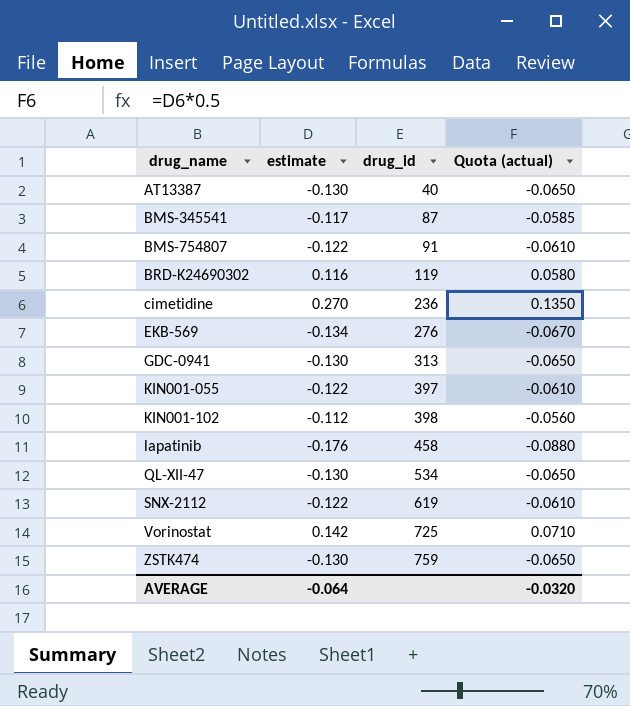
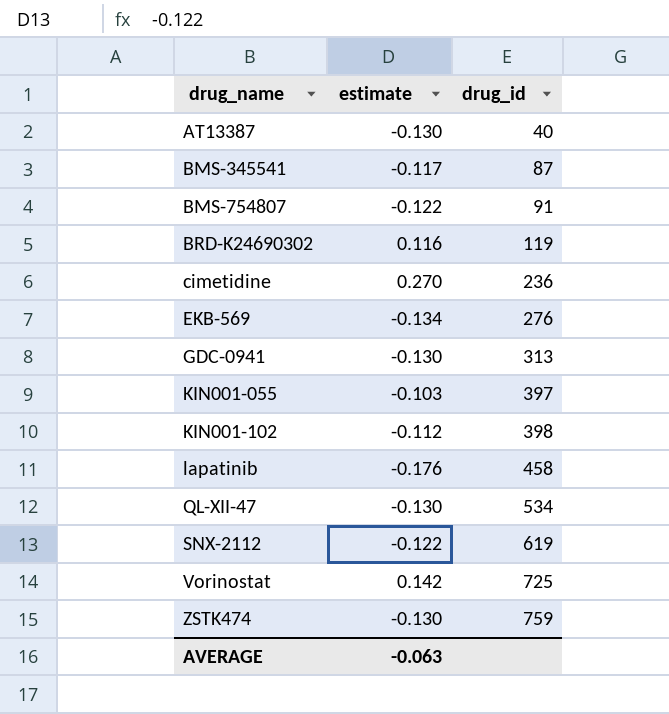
column Quota (actual) | formula: [estimate] * 0.5 -> none
KIN001-055 | estimate: -0.122 -> -0.103
AVERAGE | estimate: -0.064 -> -0.063

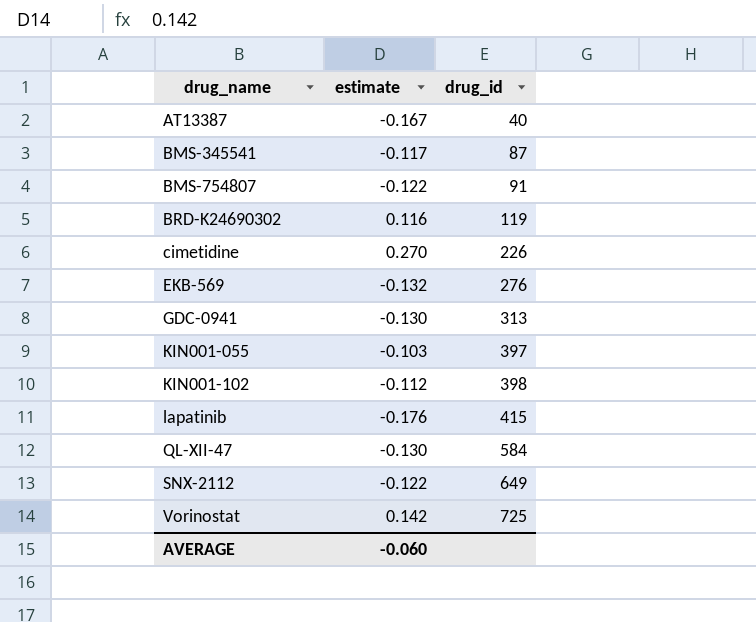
row ZSTK474: -0.130 | 759 -> none
AT13387 | estimate: -0.130 -> -0.167
cimetidine | drug_id: 236 -> 226
EKB-569 | estimate: -0.134 -> -0.132
lapatinib | drug_id: 458 -> 415
QL-XII-47 | drug_id: 534 -> 584
SNX-2112 | drug_id: 619 -> 649
AVERAGE | estimate: -0.063 -> -0.060

